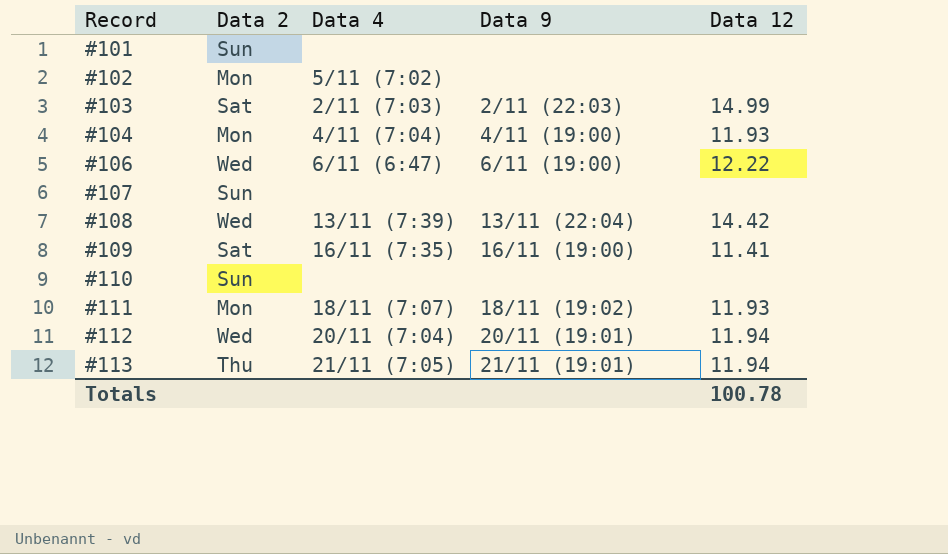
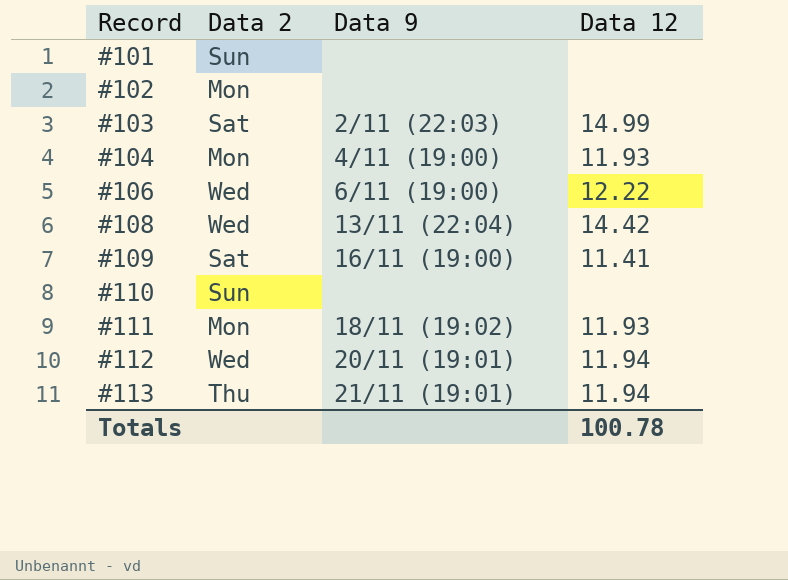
column Data 4 | position: 3 -> none
row #107: Sun | none | none | none -> none

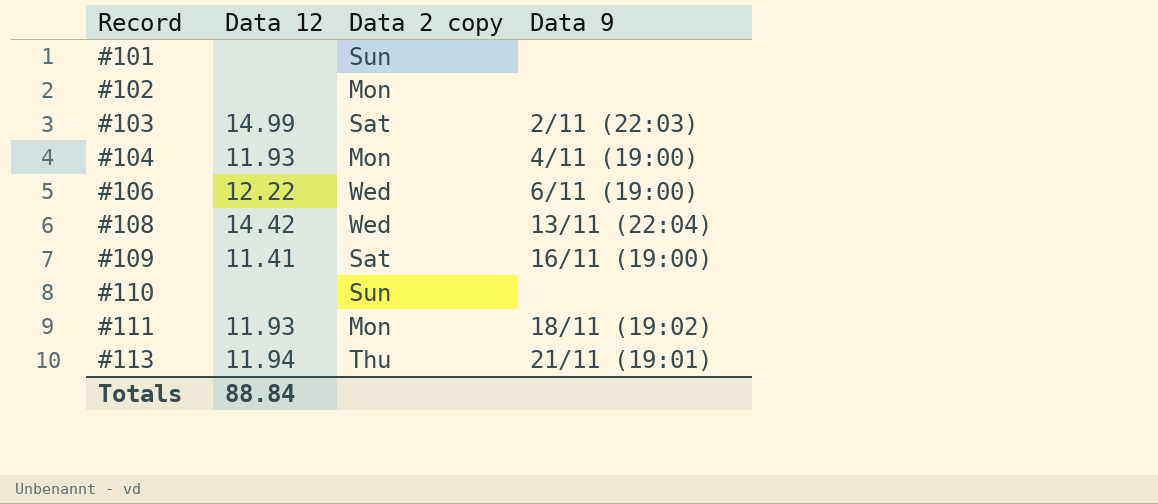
column Data 12 | position: 4 -> 2
column name: Data 2 -> Data 2 copy
row #112: Wed | 20/11 (19:01) | 11.94 -> none
Totals | Data 12: 100.78 -> 88.84

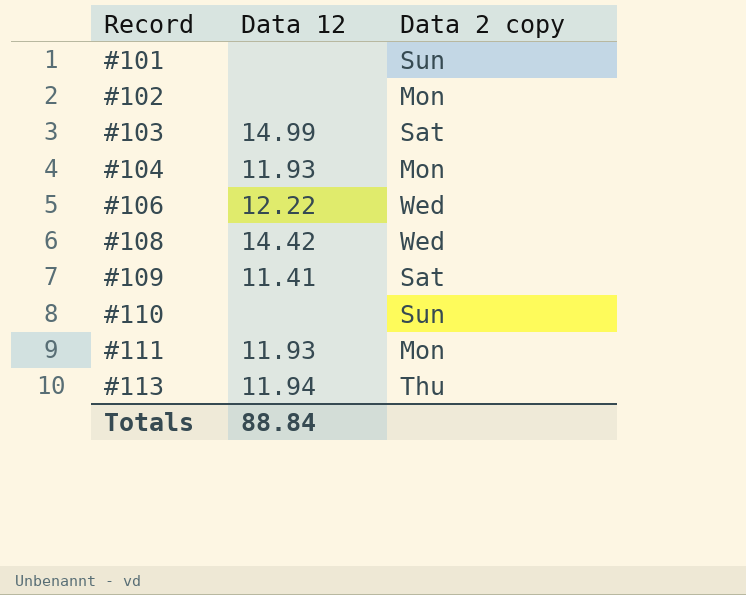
column Data 9 | position: 4 -> none

